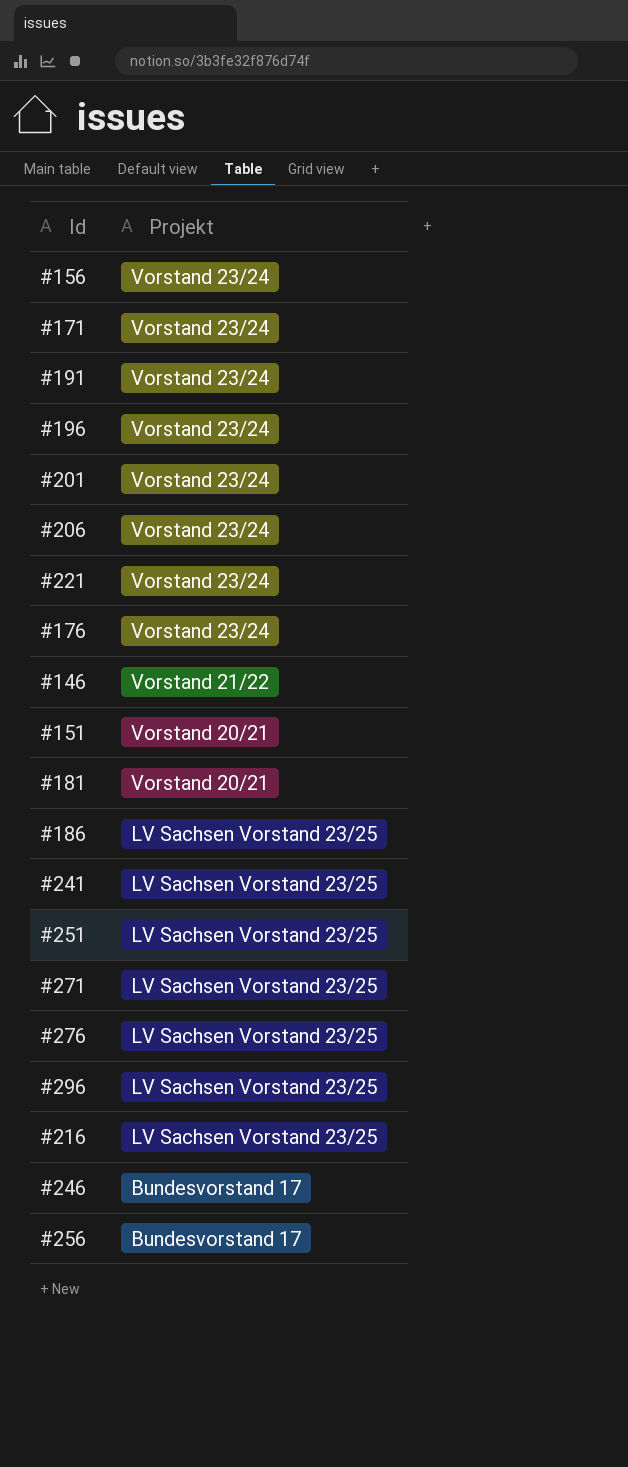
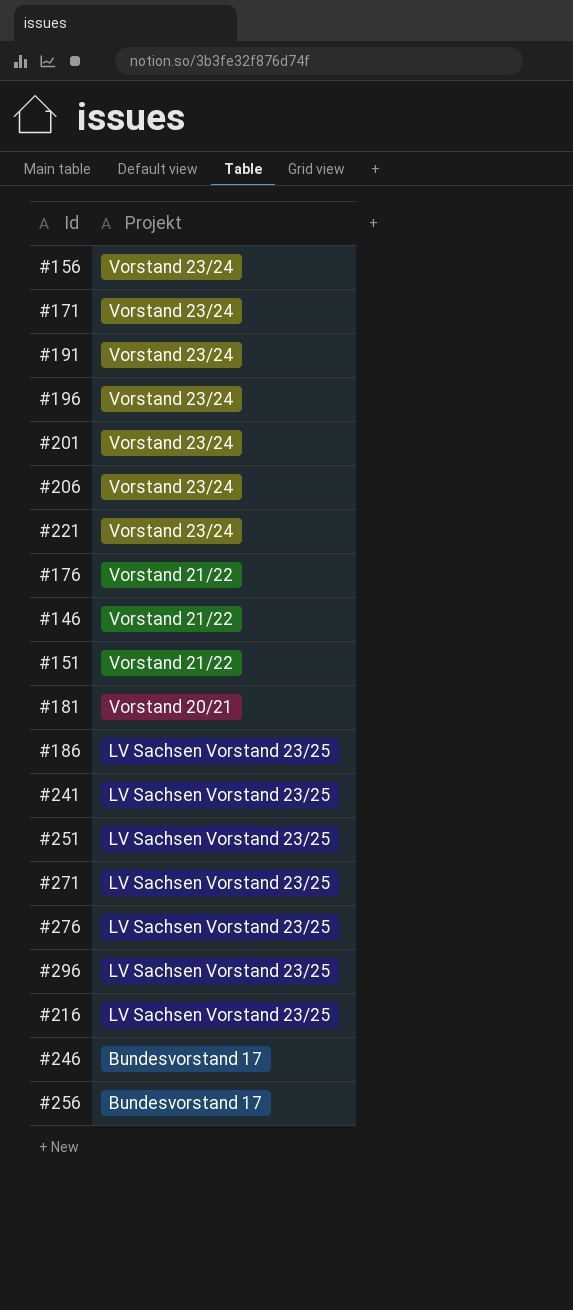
#176 | Projekt: Vorstand 23/24 -> Vorstand 21/22
#151 | Projekt: Vorstand 20/21 -> Vorstand 21/22

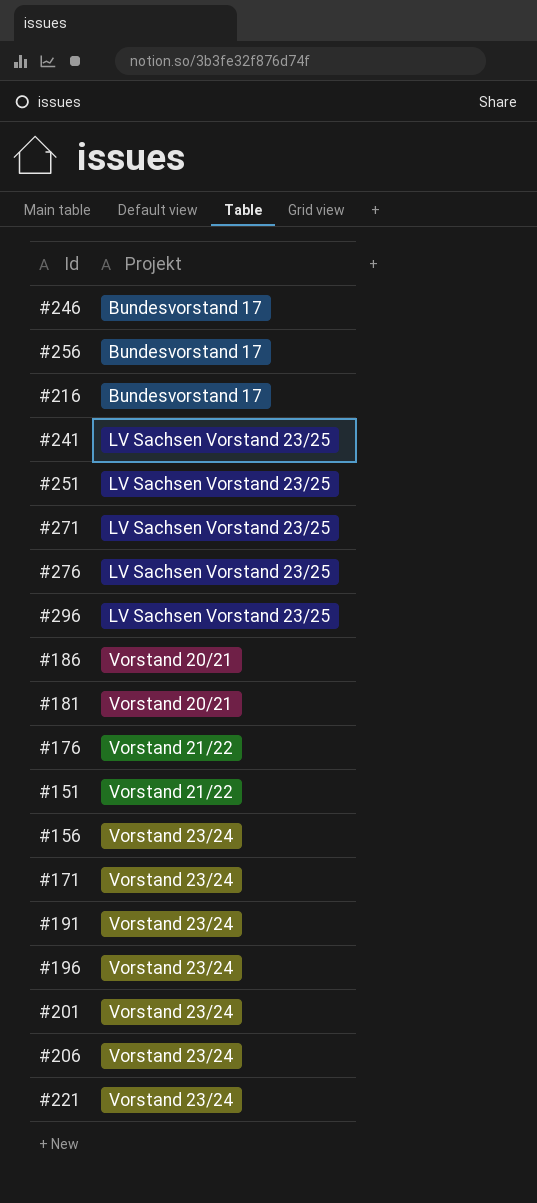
row order: Projekt descending -> Projekt ascending
row #146: Vorstand 21/22 -> none
#216 | Projekt: LV Sachsen Vorstand 23/25 -> Bundesvorstand 17
#186 | Projekt: LV Sachsen Vorstand 23/25 -> Vorstand 20/21

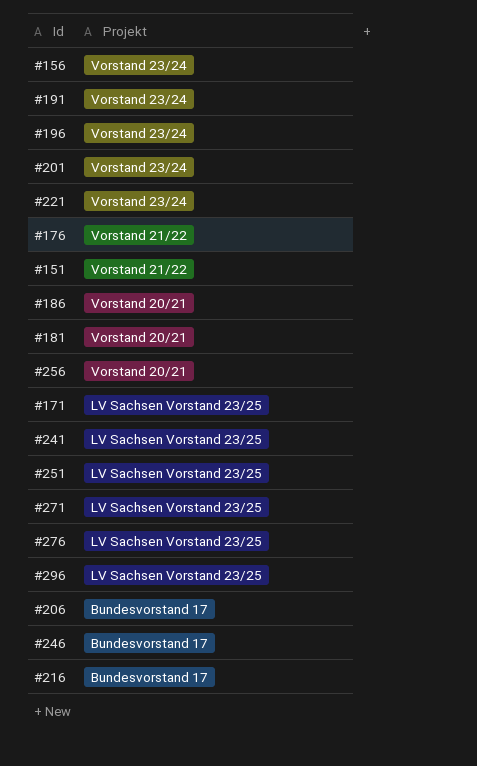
row order: Projekt ascending -> Projekt descending
#256 | Projekt: Bundesvorstand 17 -> Vorstand 20/21
#171 | Projekt: Vorstand 23/24 -> LV Sachsen Vorstand 23/25
#206 | Projekt: Vorstand 23/24 -> Bundesvorstand 17

